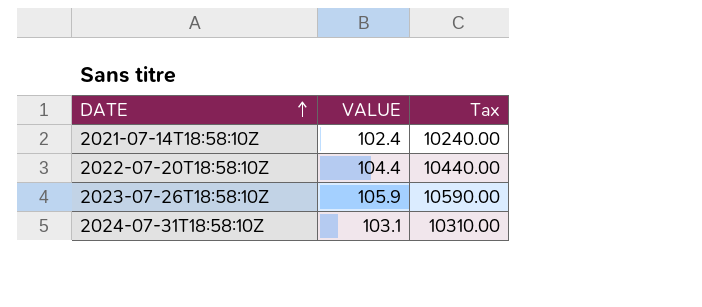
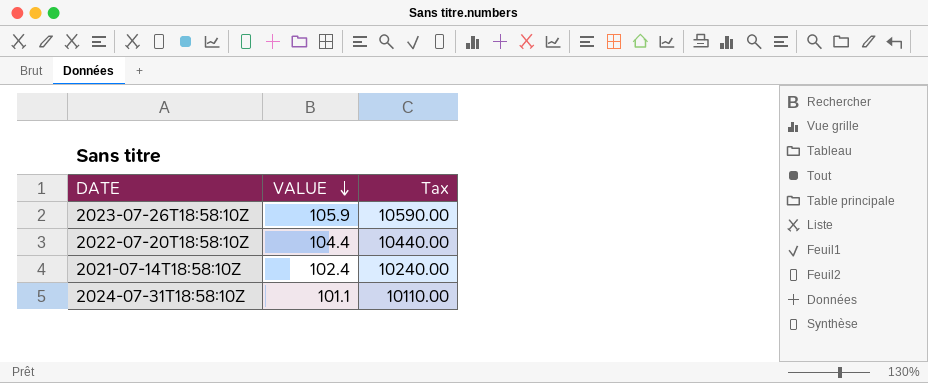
row order: DATE ascending -> VALUE descending
2024-07-31T18:58:10Z | VALUE: 103.1 -> 101.1
2024-07-31T18:58:10Z | Tax: 10310.00 -> 10110.00

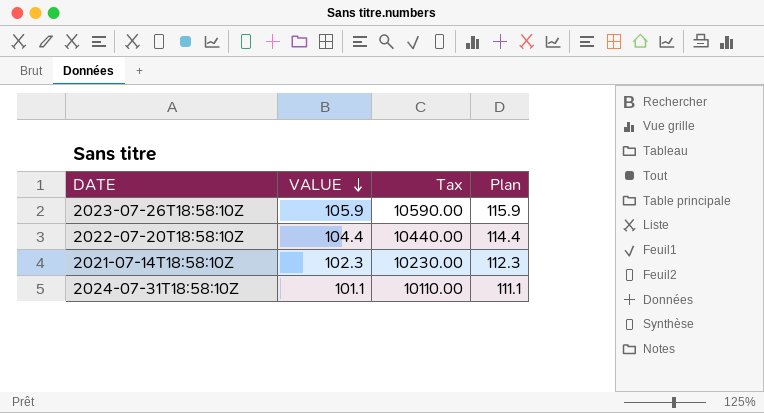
column Plan | formula: none -> [VALUE] + 10
2021-07-14T18:58:10Z | VALUE: 102.4 -> 102.3
2021-07-14T18:58:10Z | Tax: 10240.00 -> 10230.00

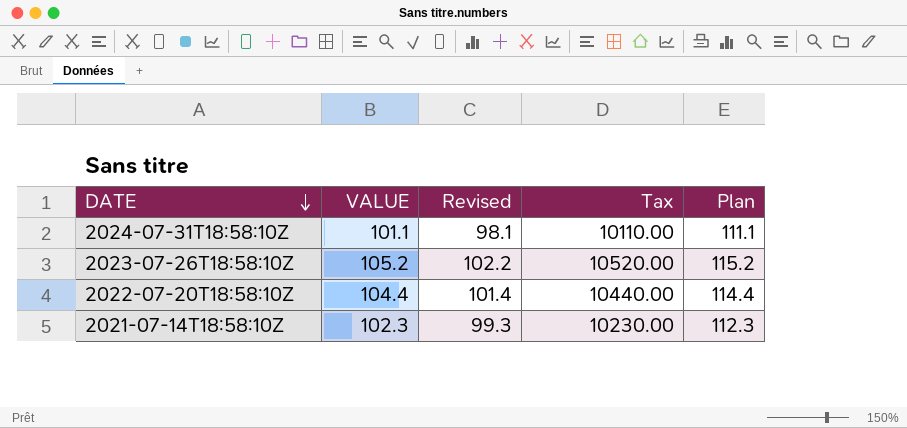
row order: VALUE descending -> DATE descending
column Revised | formula: none -> [VALUE] - 3
2023-07-26T18:58:10Z | VALUE: 105.9 -> 105.2
2023-07-26T18:58:10Z | Tax: 10590.00 -> 10520.00
2023-07-26T18:58:10Z | Plan: 115.9 -> 115.2

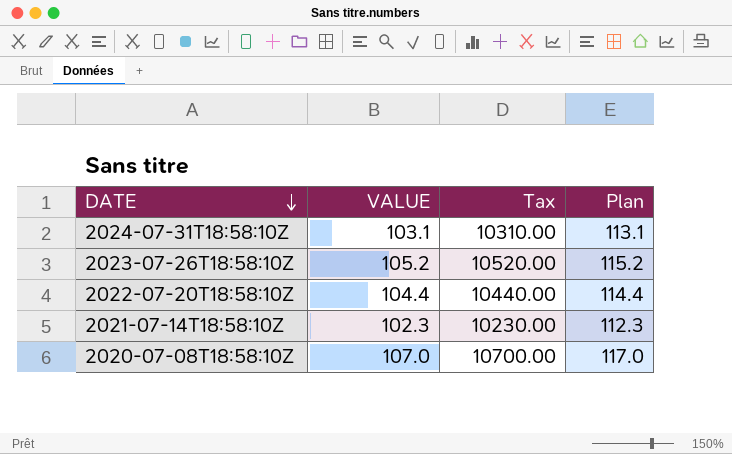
column Revised | formula: [VALUE] - 3 -> none
2024-07-31T18:58:10Z | VALUE: 101.1 -> 103.1
2024-07-31T18:58:10Z | Tax: 10110.00 -> 10310.00
2024-07-31T18:58:10Z | Plan: 111.1 -> 113.1
row 2020-07-08T18:58:10Z: none -> 107.0 | 10700.00 | 117.0

